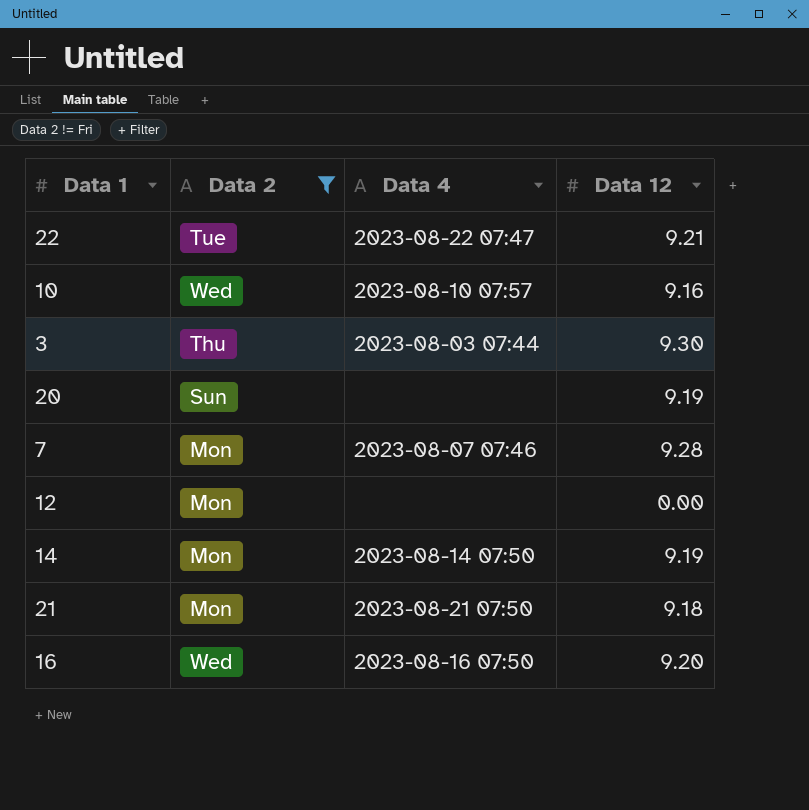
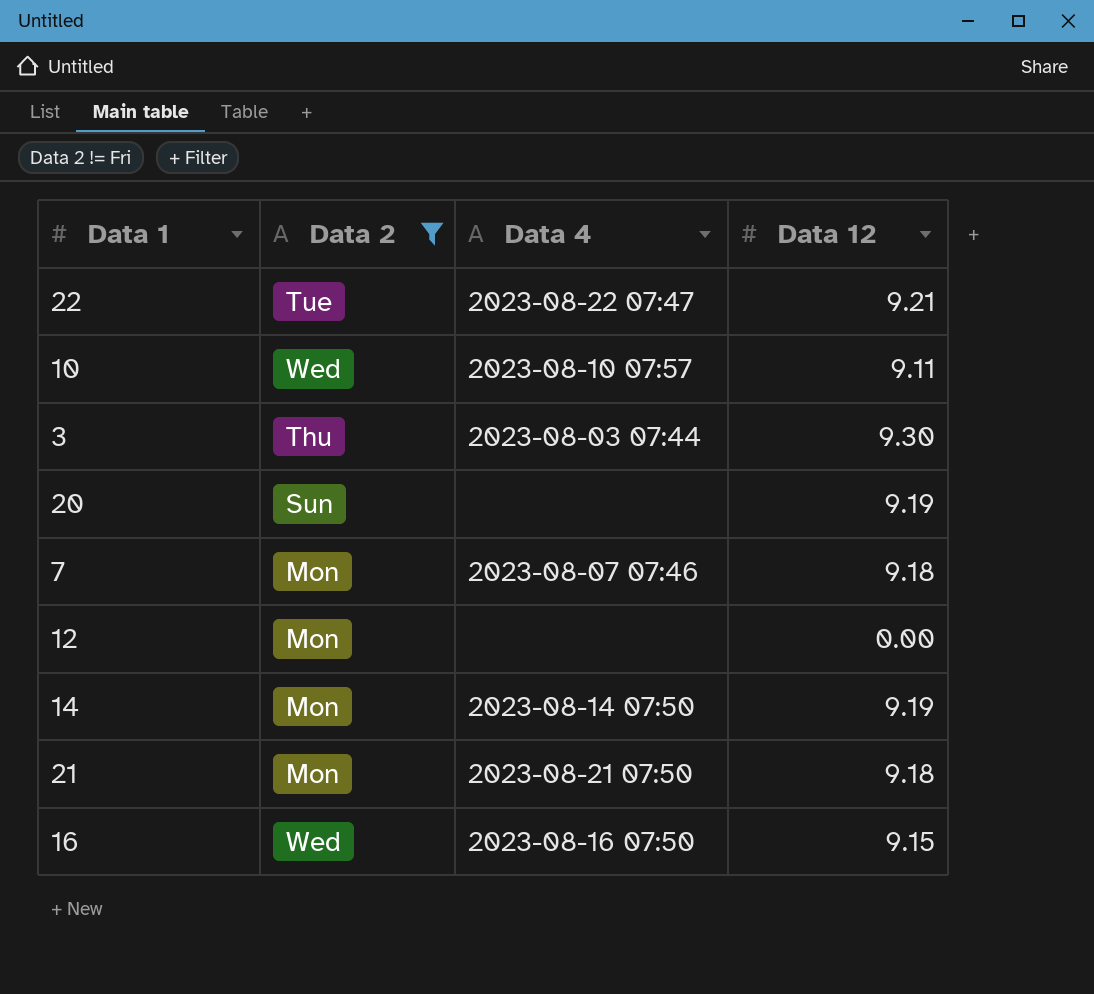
10 | Data 12: 9.16 -> 9.11
7 | Data 12: 9.28 -> 9.18
16 | Data 12: 9.20 -> 9.15

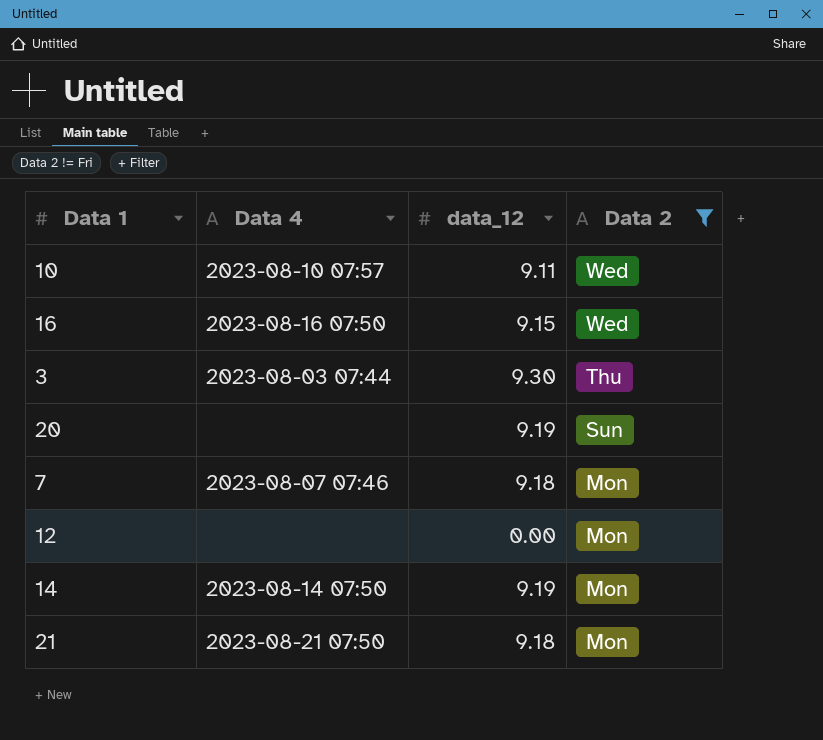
row order: none -> Data 2 descending
column name: Data 12 -> data_12
column Data 2 | position: 2 -> 4
row 22: Tue | 2023-08-22 07:47 | 9.21 -> none

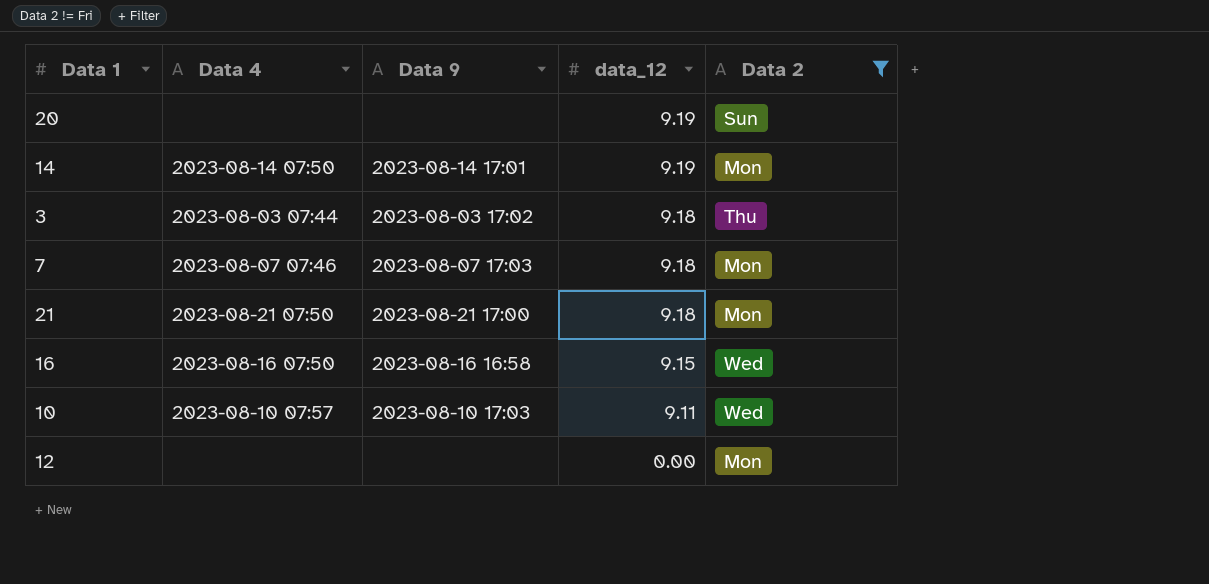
row order: Data 2 descending -> data_12 descending
column Data 9 | position: none -> 3
3 | data_12: 9.30 -> 9.18

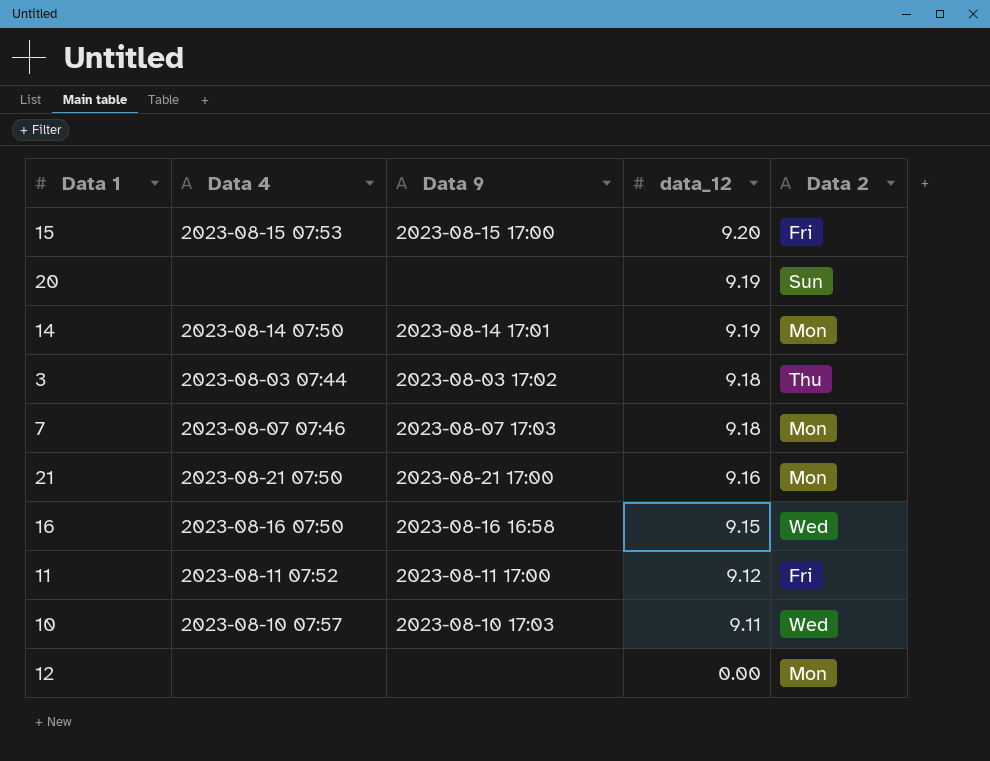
filter: Data 2 != Fri -> none
21 | data_12: 9.18 -> 9.16

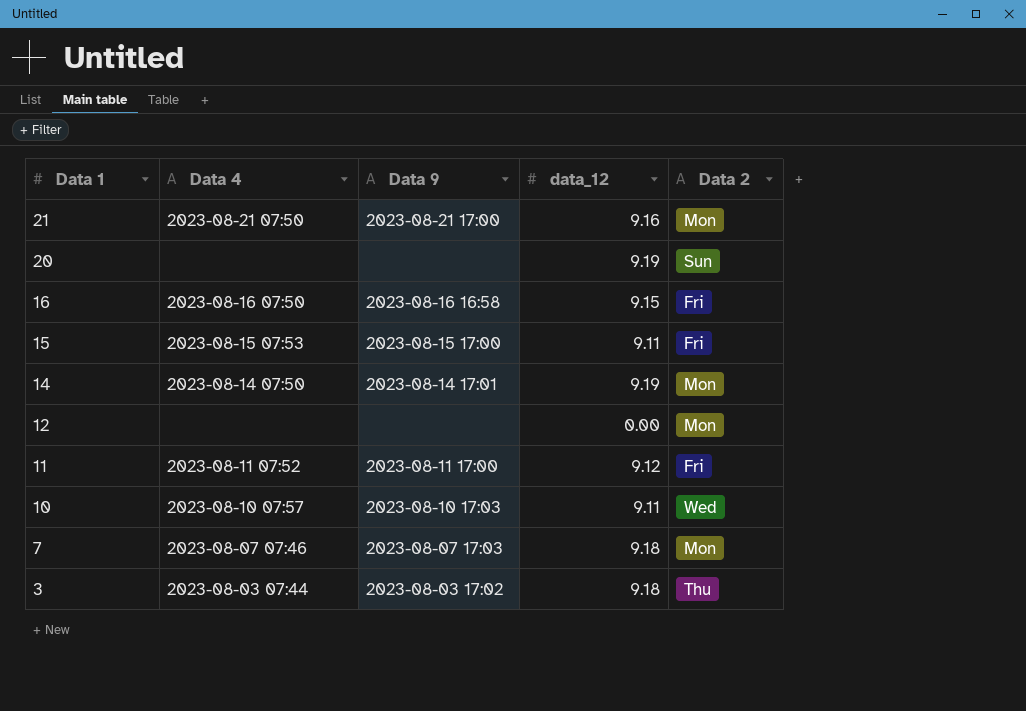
row order: data_12 descending -> Data 1 descending
16 | Data 2: Wed -> Fri
15 | data_12: 9.20 -> 9.11

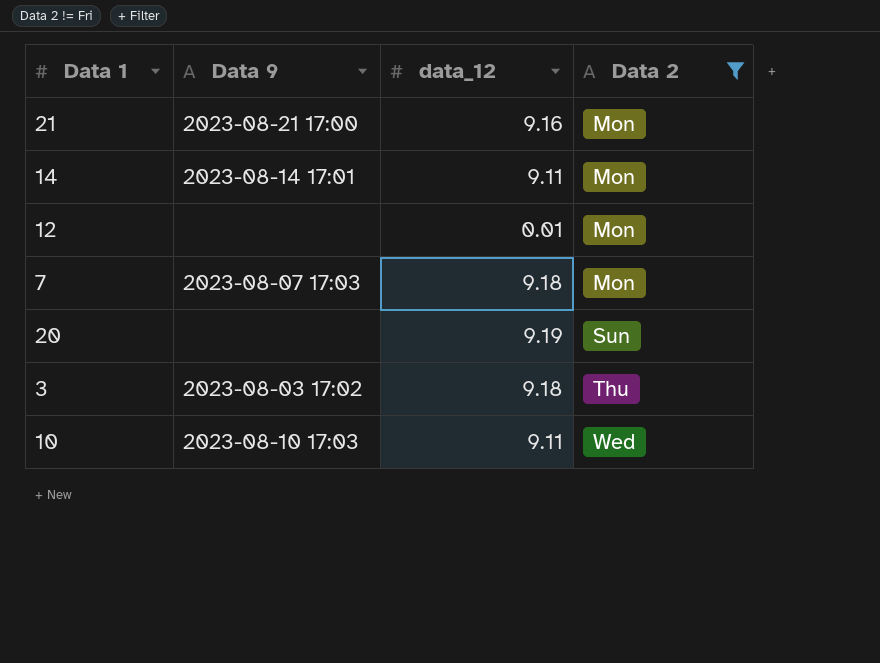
filter: none -> Data 2 != Fri
row order: Data 1 descending -> Data 2 ascending
column Data 4 | position: 2 -> none
14 | data_12: 9.19 -> 9.11
12 | data_12: 0.00 -> 0.01

